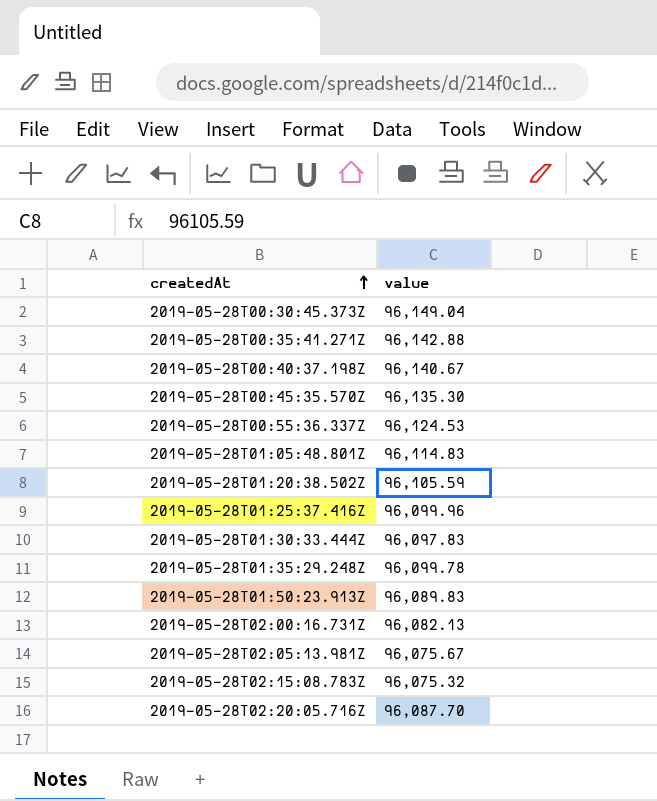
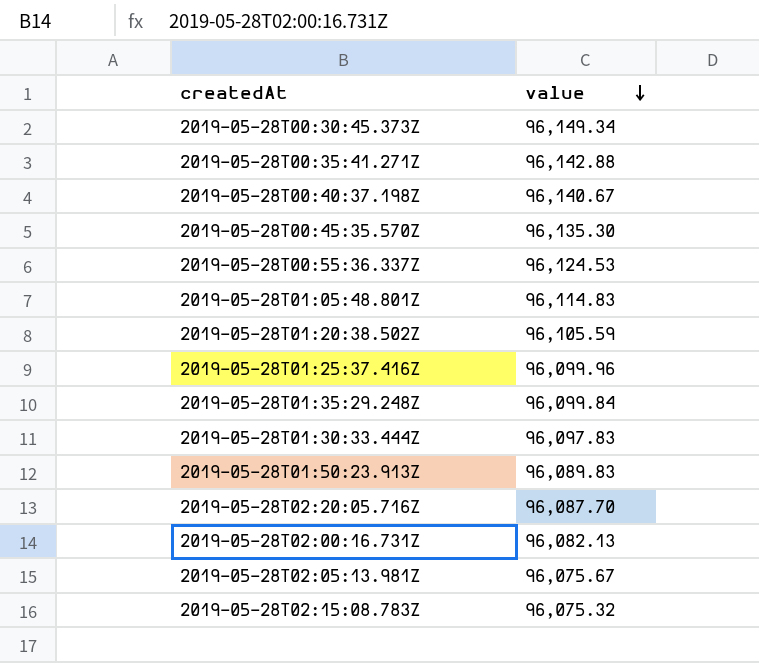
row order: createdAt ascending -> value descending
2019-05-28T00:30:45.373Z | value: 96,149.04 -> 96,149.34
2019-05-28T01:35:29.248Z | value: 96,099.78 -> 96,099.84

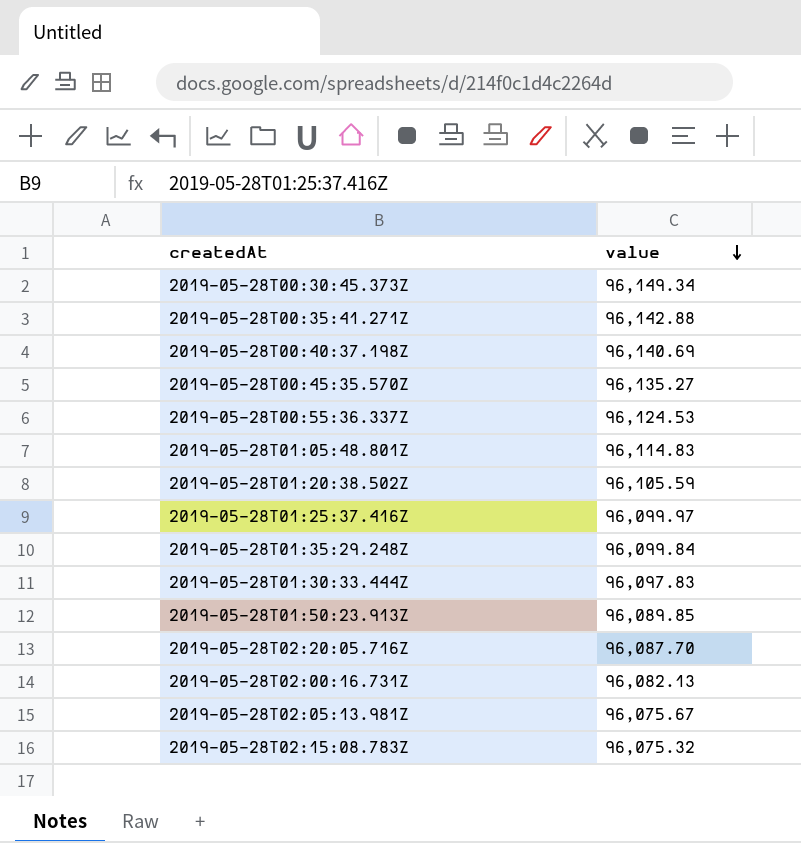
2019-05-28T00:40:37.198Z | value: 96,140.67 -> 96,140.69
2019-05-28T00:45:35.570Z | value: 96,135.30 -> 96,135.27
2019-05-28T01:25:37.416Z | value: 96,099.96 -> 96,099.97
2019-05-28T01:50:23.913Z | value: 96,089.83 -> 96,089.85

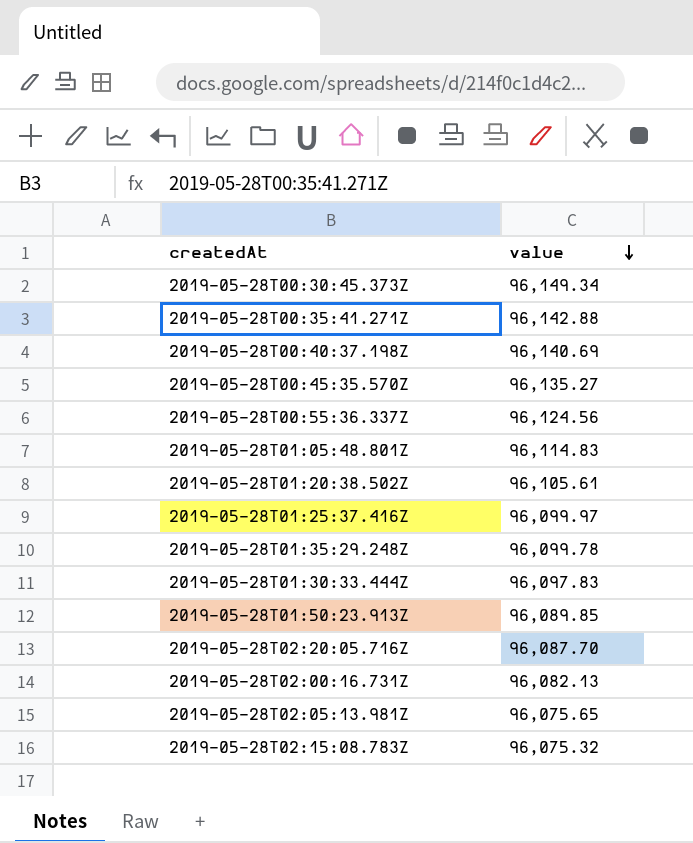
2019-05-28T00:55:36.337Z | value: 96,124.53 -> 96,124.56
2019-05-28T01:20:38.502Z | value: 96,105.59 -> 96,105.61
2019-05-28T01:35:29.248Z | value: 96,099.84 -> 96,099.78
2019-05-28T02:05:13.981Z | value: 96,075.67 -> 96,075.65

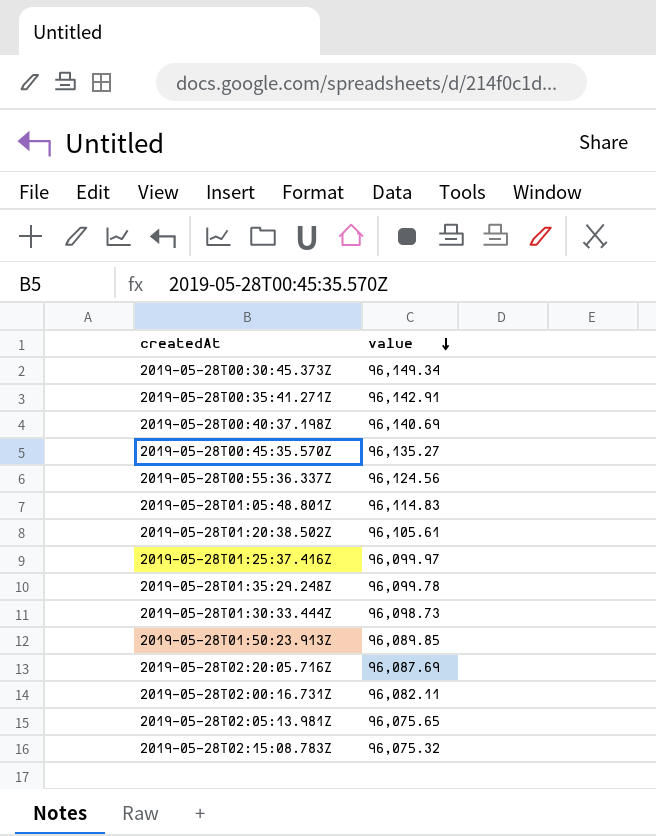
2019-05-28T00:35:41.271Z | value: 96,142.88 -> 96,142.91
2019-05-28T01:30:33.444Z | value: 96,097.83 -> 96,098.73
2019-05-28T02:20:05.716Z | value: 96,087.70 -> 96,087.69
2019-05-28T02:00:16.731Z | value: 96,082.13 -> 96,082.11

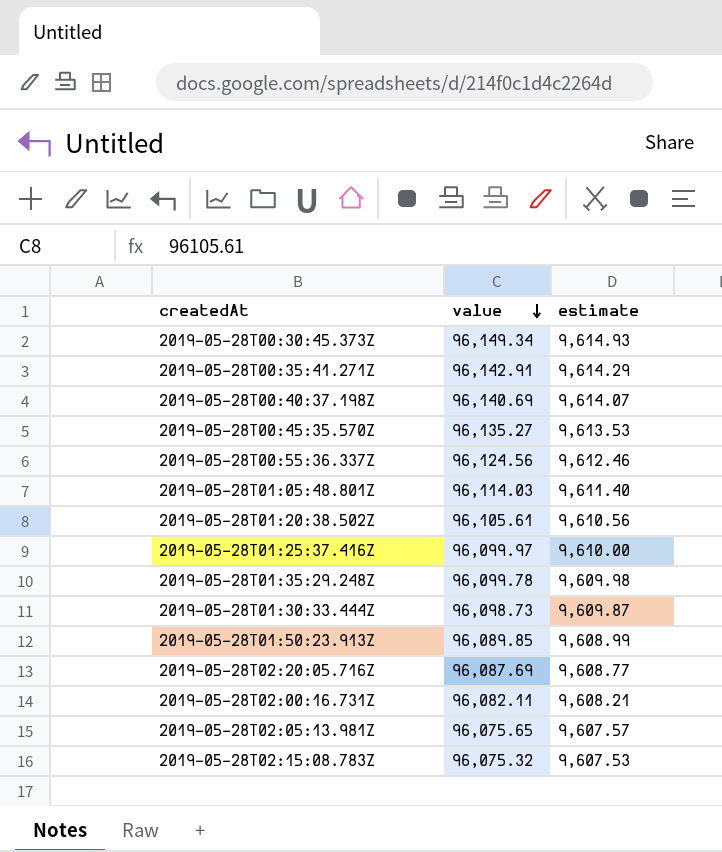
column estimate | formula: none -> [value] * 0.1
2019-05-28T01:05:48.801Z | value: 96,114.83 -> 96,114.03

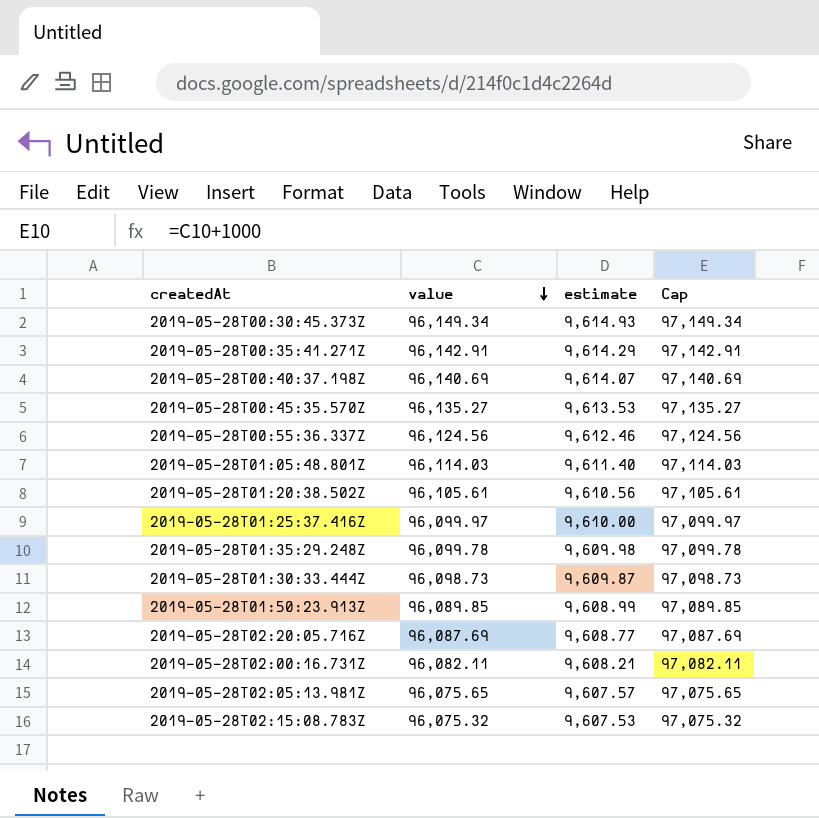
column Cap | formula: none -> [value] + 1000

